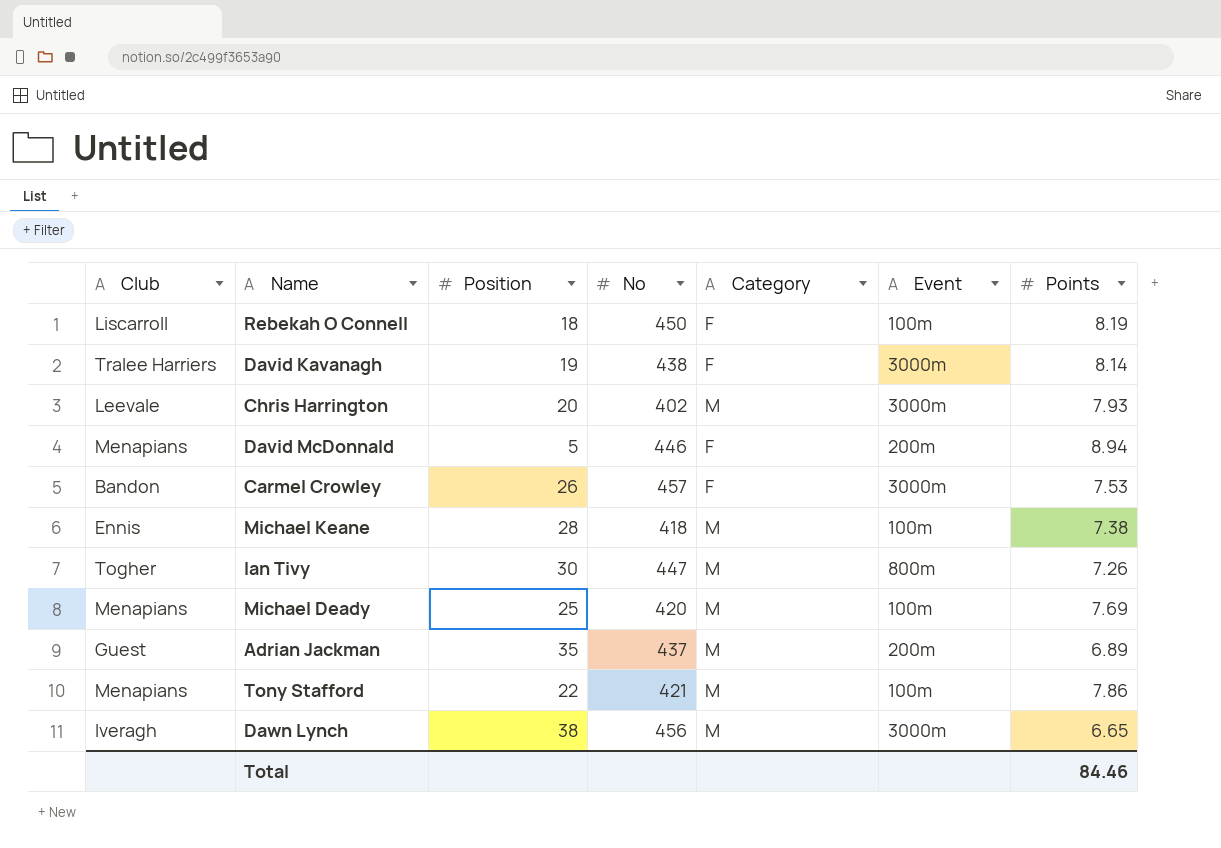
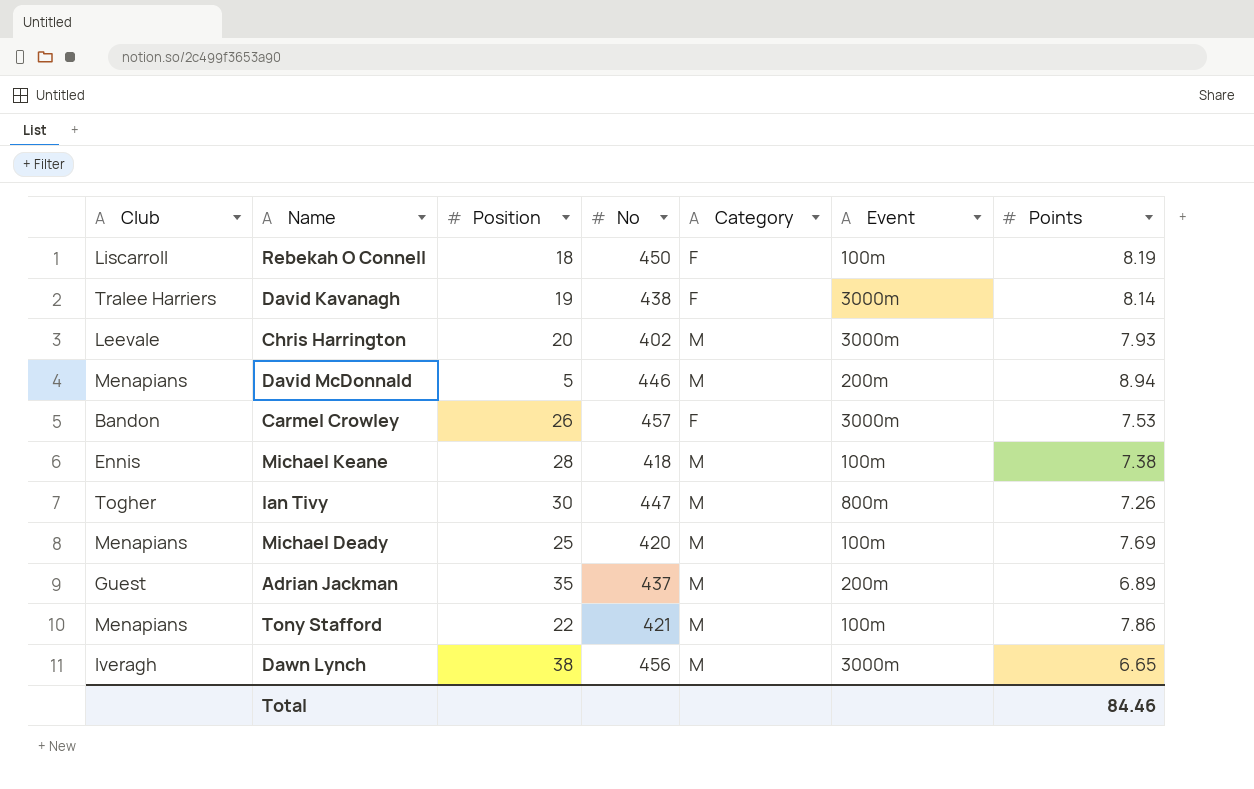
David McDonnald | Category: F -> M

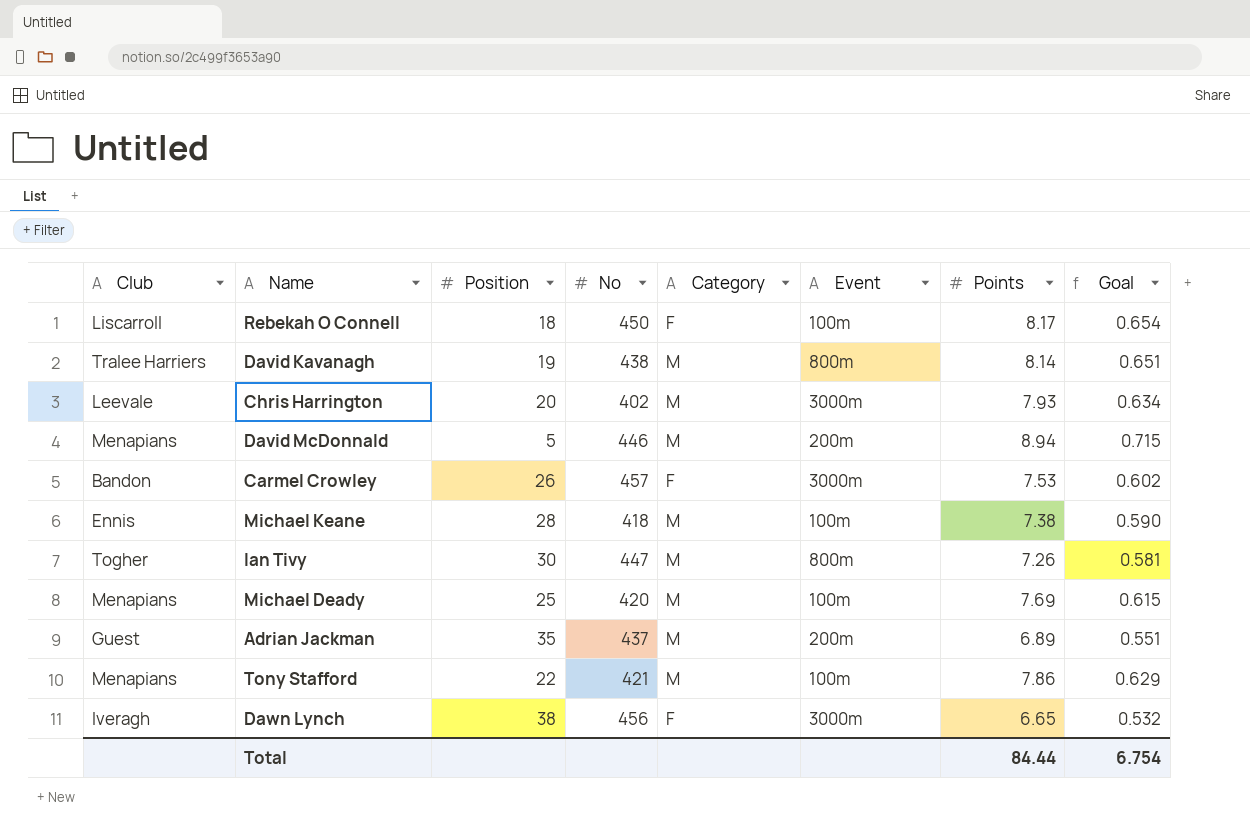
column Goal | formula: none -> [Points] * 0.08
Rebekah O Connell | Points: 8.19 -> 8.17
David Kavanagh | Category: F -> M
David Kavanagh | Event: 3000m -> 800m
Dawn Lynch | Category: M -> F
Total | Points: 84.46 -> 84.44

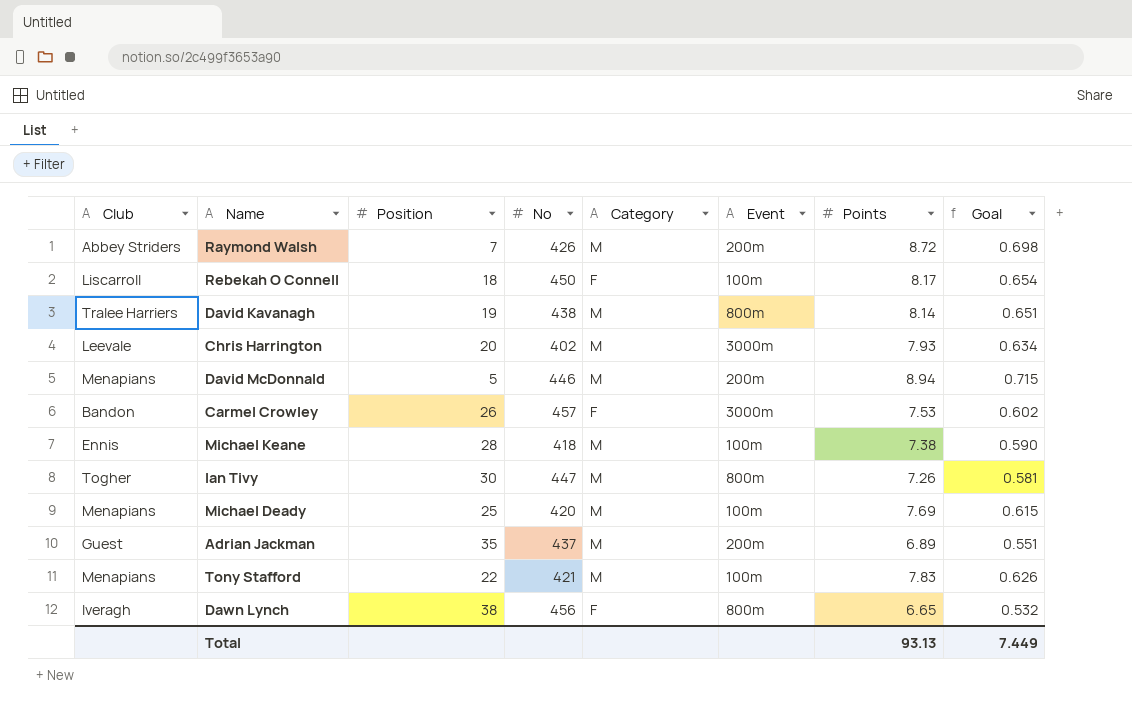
row Raymond Walsh: none -> Abbey Striders | 7 | 426 | M | 200m | 8.72 | 0.698
Tony Stafford | Points: 7.86 -> 7.83
Tony Stafford | Goal: 0.629 -> 0.626
Dawn Lynch | Event: 3000m -> 800m
Total | Points: 84.44 -> 93.13
Total | Goal: 6.754 -> 7.449

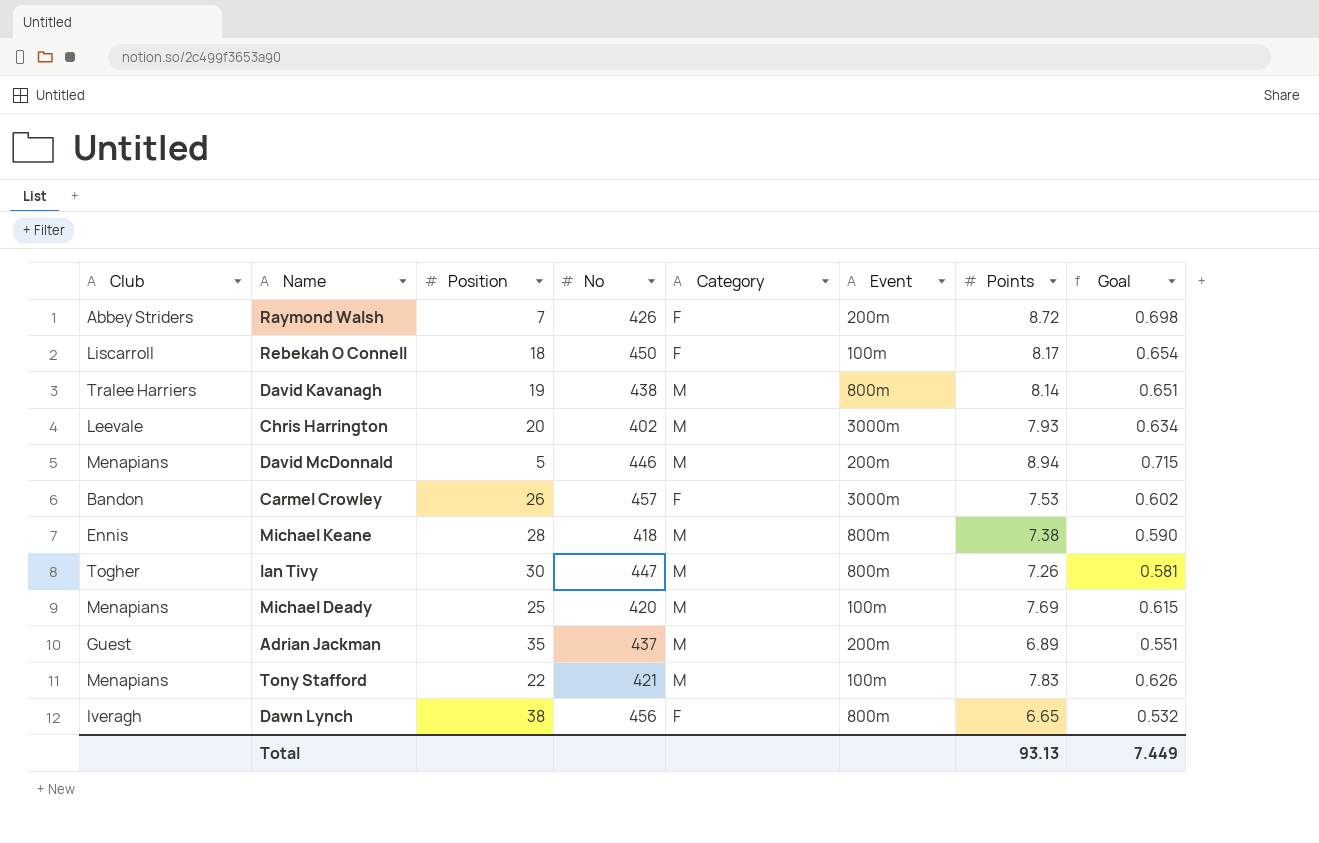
Raymond Walsh | Category: M -> F
Michael Keane | Event: 100m -> 800m

